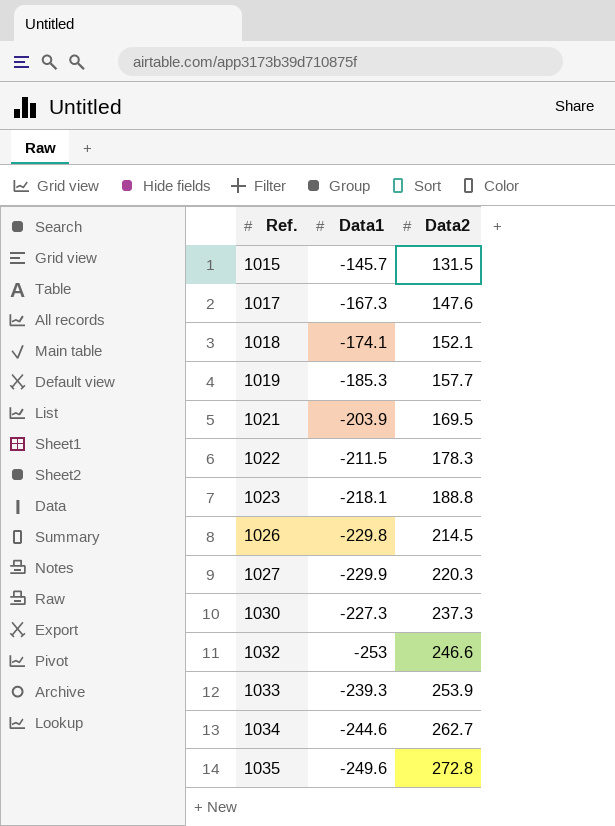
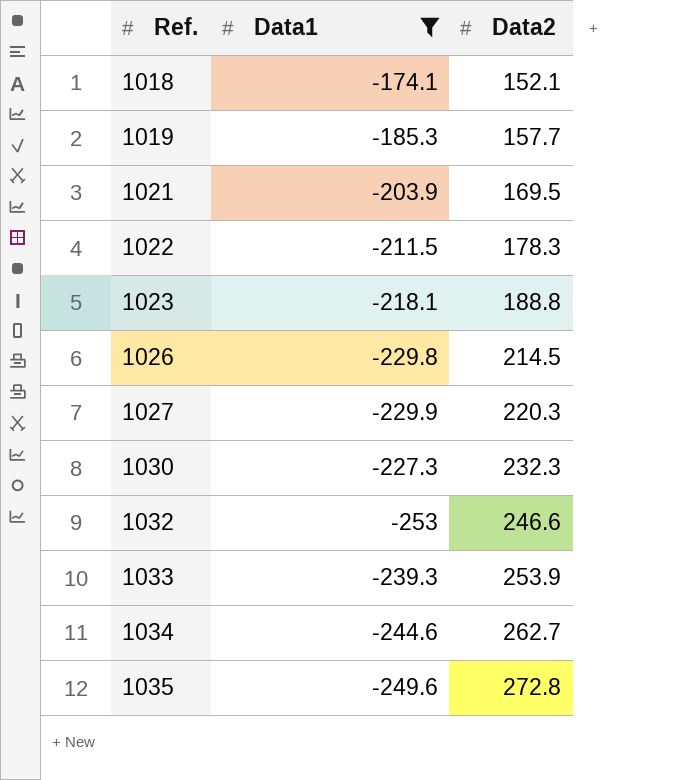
filter: none -> Data1 <= -174.1
1030 | Data2: 237.3 -> 232.3

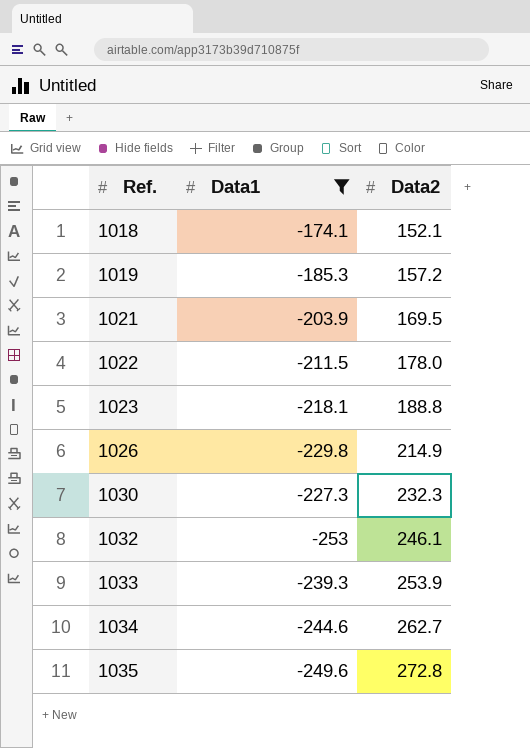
row 1027: -229.9 | 220.3 -> none
1019 | Data2: 157.7 -> 157.2
1022 | Data2: 178.3 -> 178.0
1026 | Data2: 214.5 -> 214.9
1032 | Data2: 246.6 -> 246.1

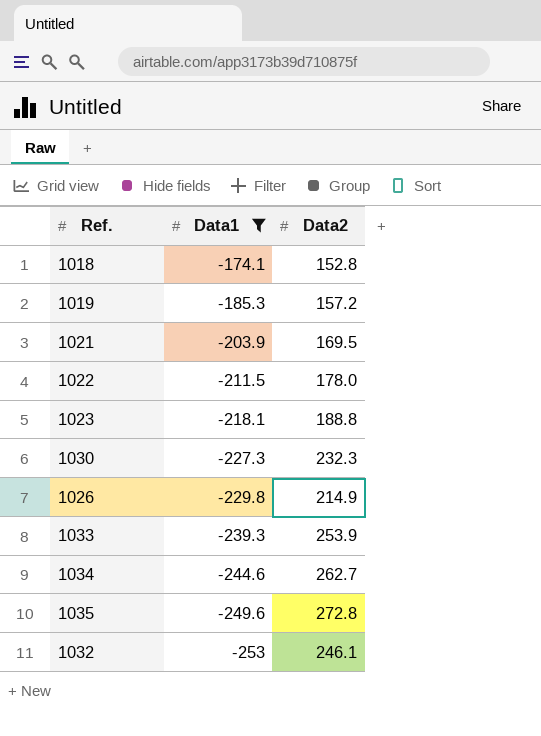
row order: Ref. ascending -> Data1 descending
1018 | Data2: 152.1 -> 152.8

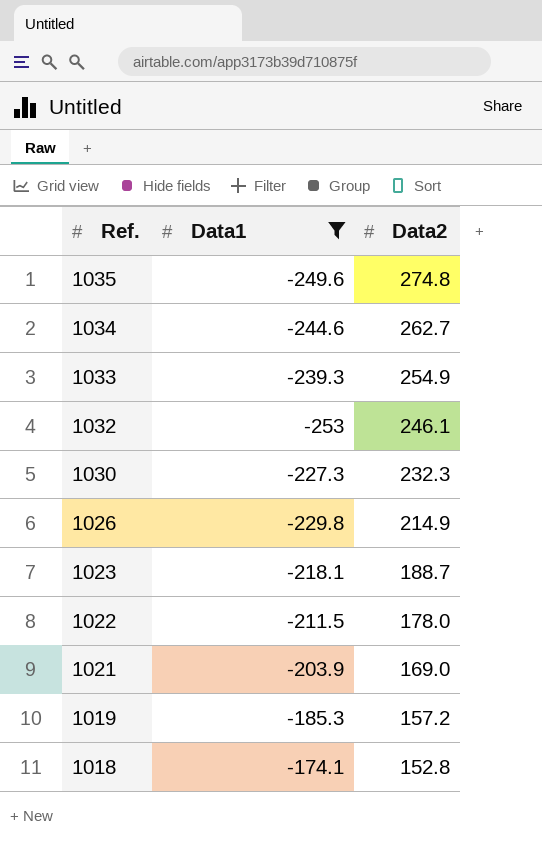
row order: Data1 descending -> Ref. descending
1035 | Data2: 272.8 -> 274.8
1033 | Data2: 253.9 -> 254.9
1023 | Data2: 188.8 -> 188.7
1021 | Data2: 169.5 -> 169.0

